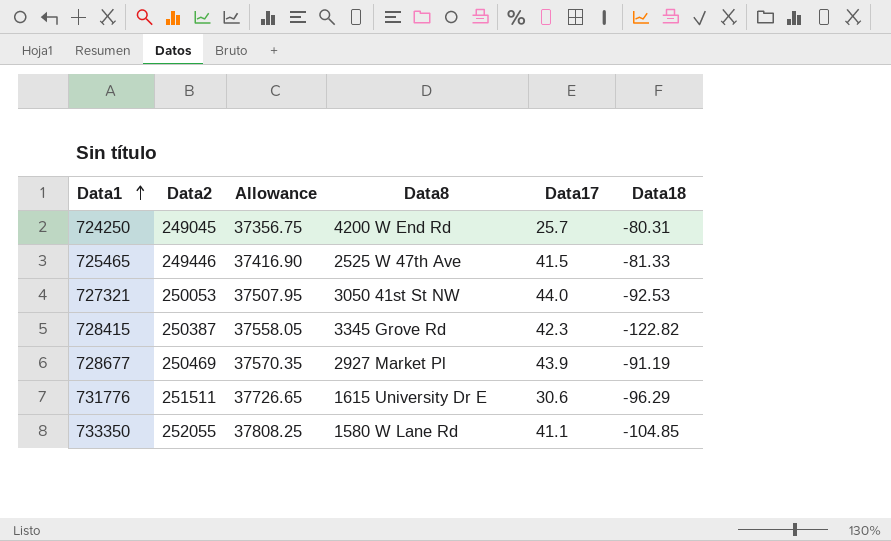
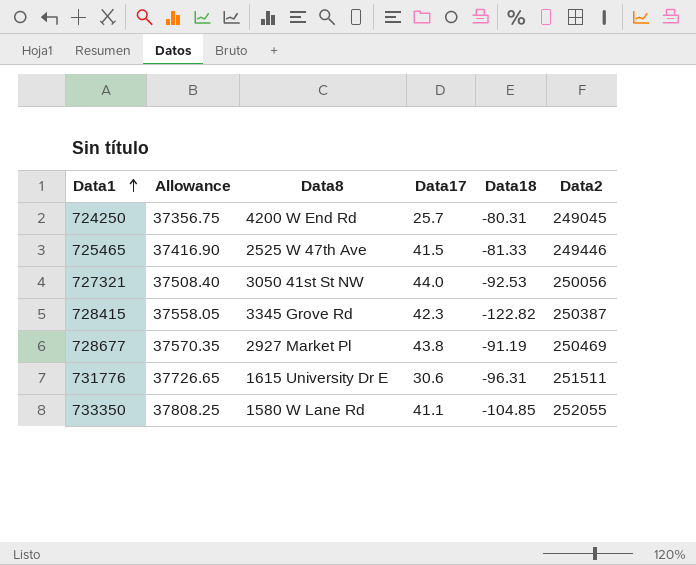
column Data2 | position: 2 -> 6
727321 | Allowance: 37507.95 -> 37508.40
727321 | Data2: 250053 -> 250056
728677 | Data17: 43.9 -> 43.8
731776 | Data18: -96.29 -> -96.31

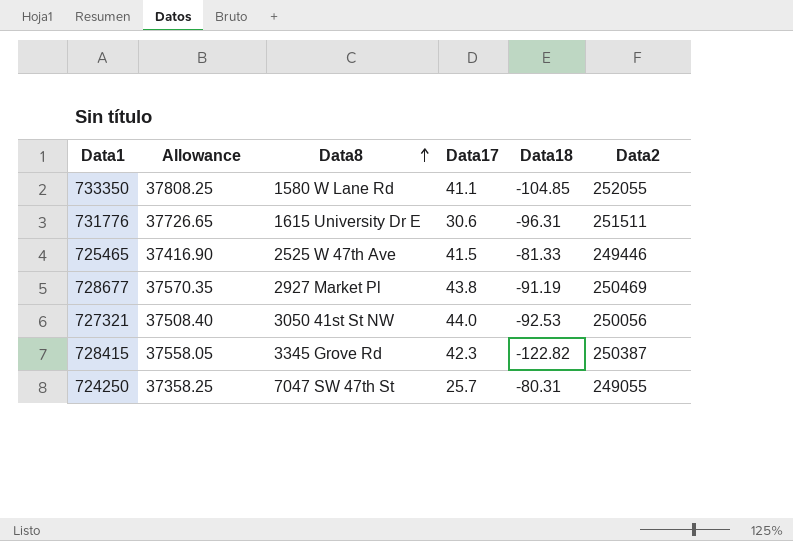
row order: Data1 ascending -> Data8 ascending
724250 | Allowance: 37356.75 -> 37358.25
724250 | Data8: 4200 W End Rd -> 7047 SW 47th St
724250 | Data2: 249045 -> 249055

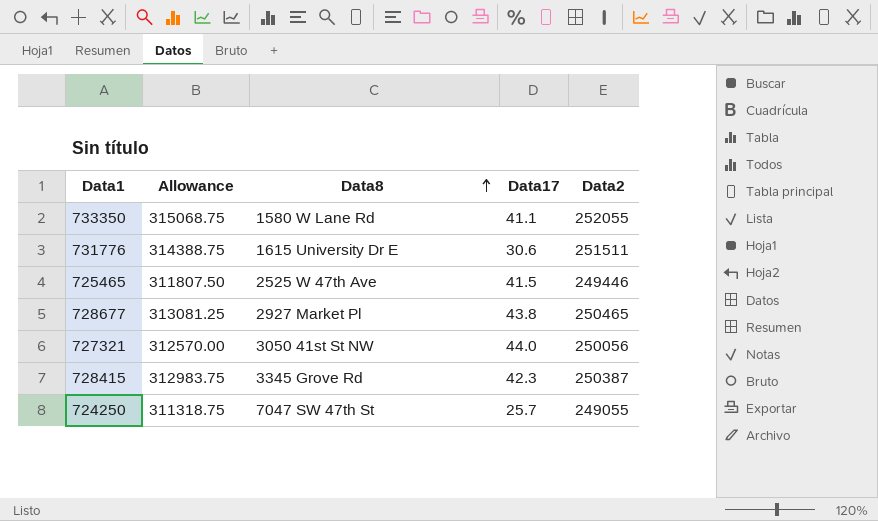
column Data18 | position: 5 -> none
column Allowance | formula: [Data2] * 0.15 -> [Data2] * 1.25
728677 | Data2: 250469 -> 250465

